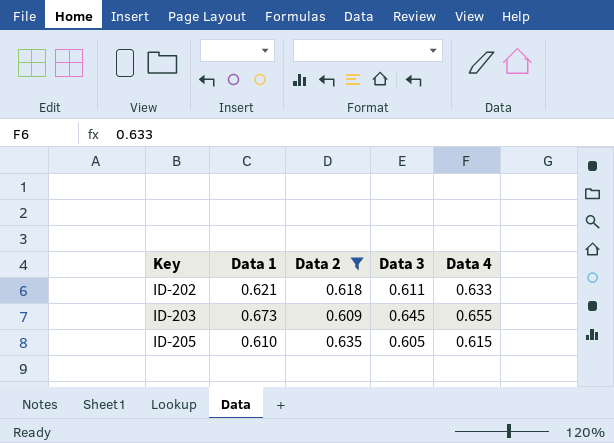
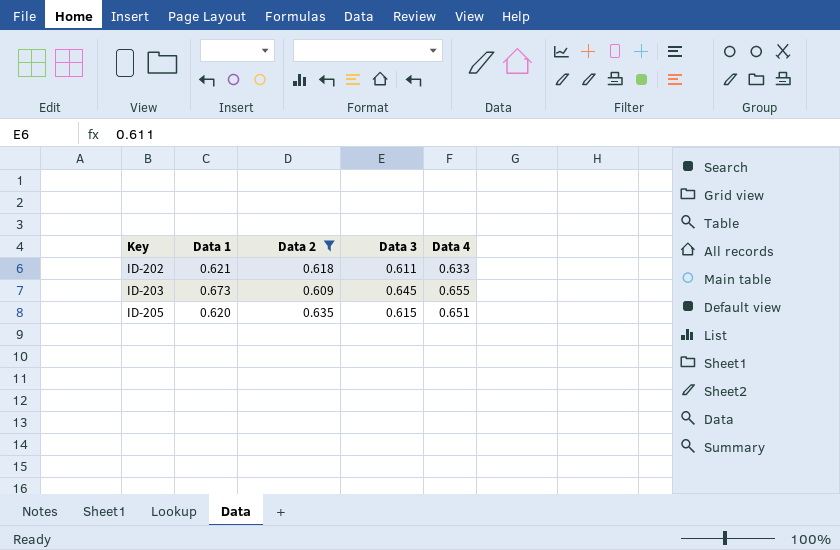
ID-205 | Data 1: 0.610 -> 0.620
ID-205 | Data 3: 0.605 -> 0.615
ID-205 | Data 4: 0.615 -> 0.651

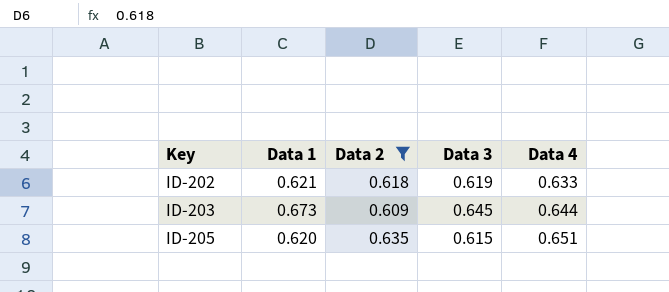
ID-202 | Data 3: 0.611 -> 0.619
ID-203 | Data 4: 0.655 -> 0.644

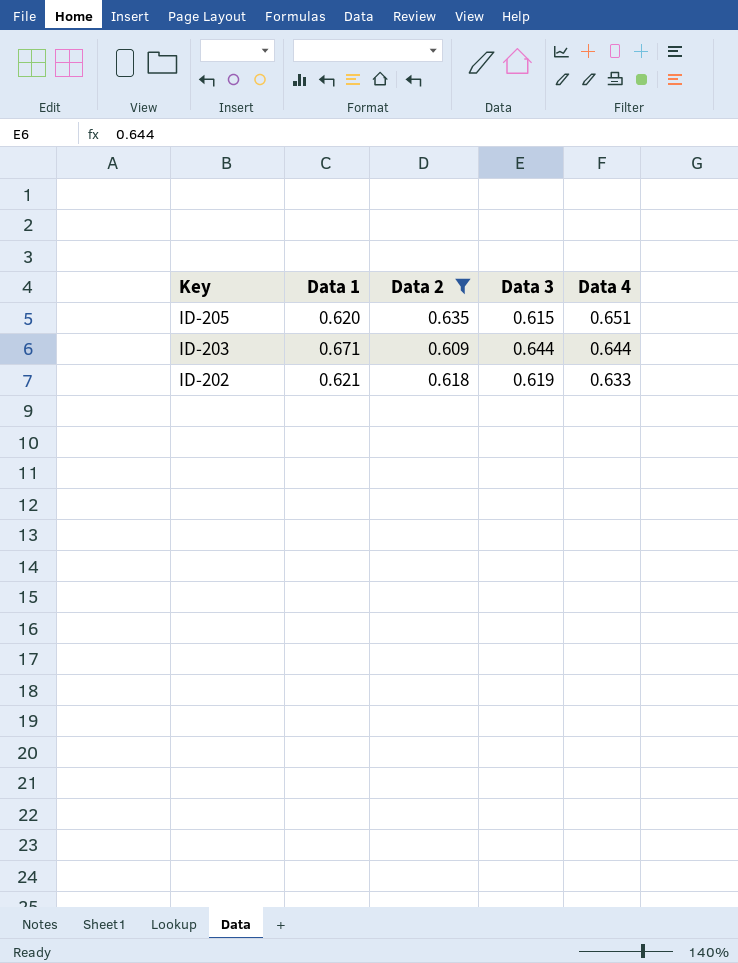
row order: Key ascending -> Key descending
ID-203 | Data 1: 0.673 -> 0.671
ID-203 | Data 3: 0.645 -> 0.644

